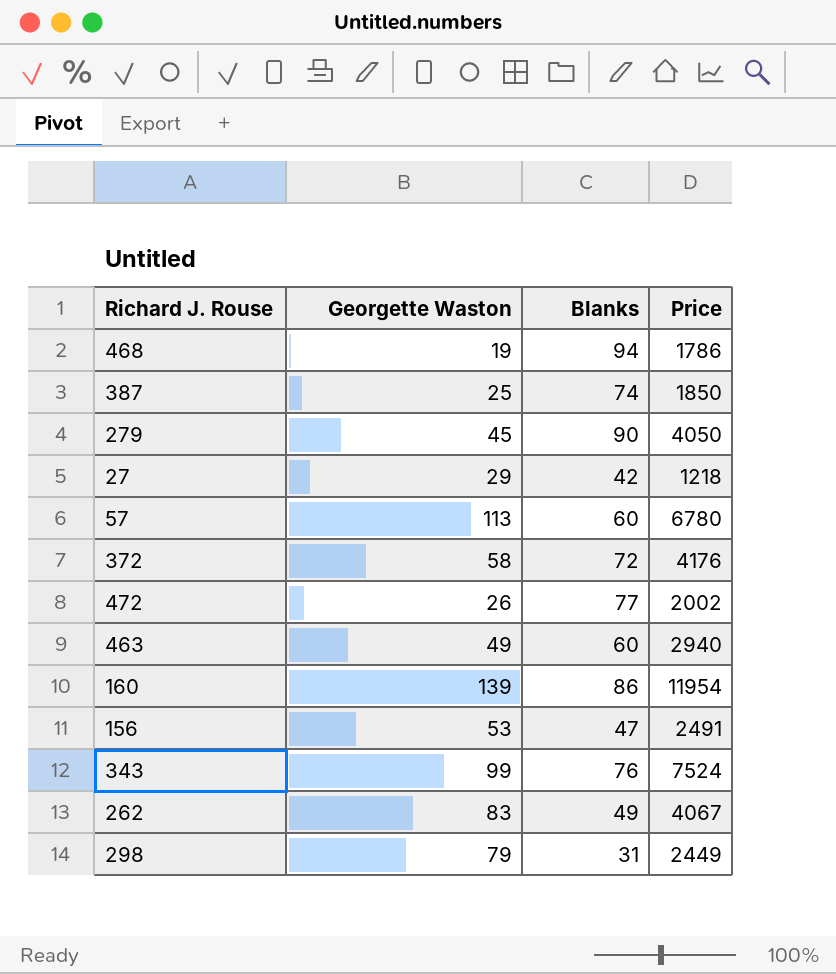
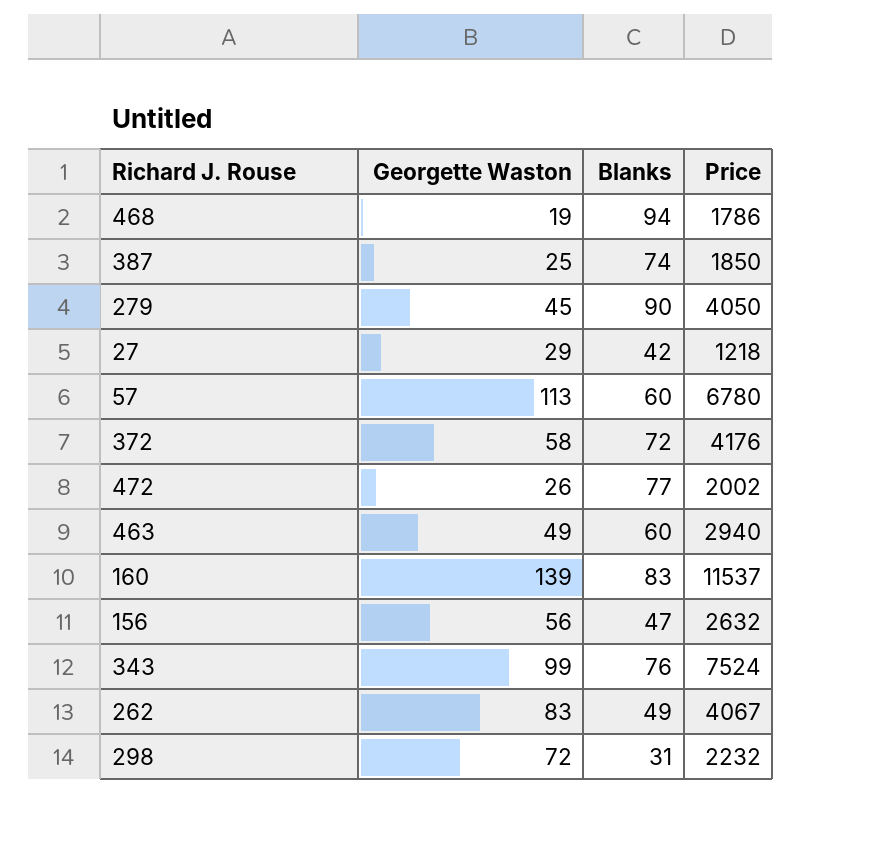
160 | Blanks: 86 -> 83
160 | Price: 11954 -> 11537
156 | Georgette Waston: 53 -> 56
156 | Price: 2491 -> 2632
298 | Georgette Waston: 79 -> 72
298 | Price: 2449 -> 2232

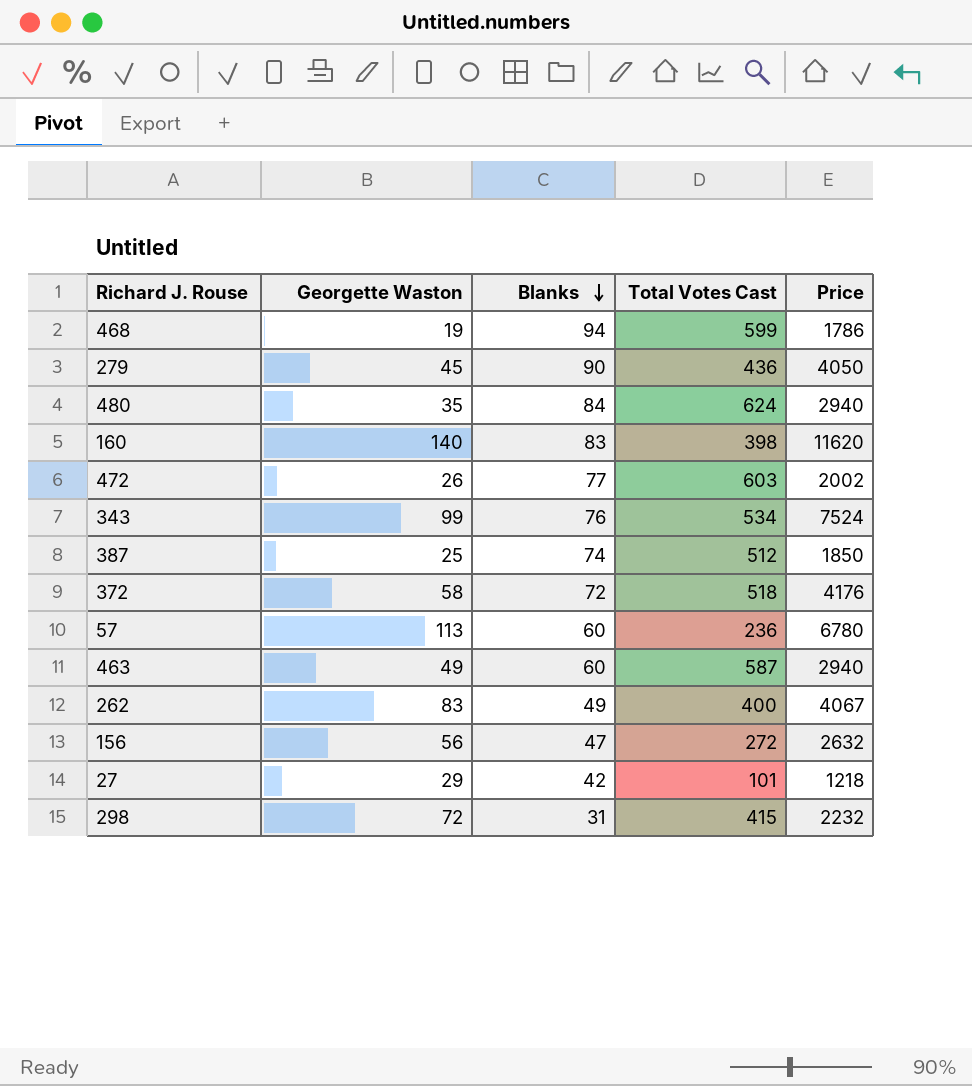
row order: none -> Blanks descending
column Total Votes Cast | position: none -> 4
row 480: none -> 35 | 84 | 624 | 2940
160 | Georgette Waston: 139 -> 140
160 | Price: 11537 -> 11620

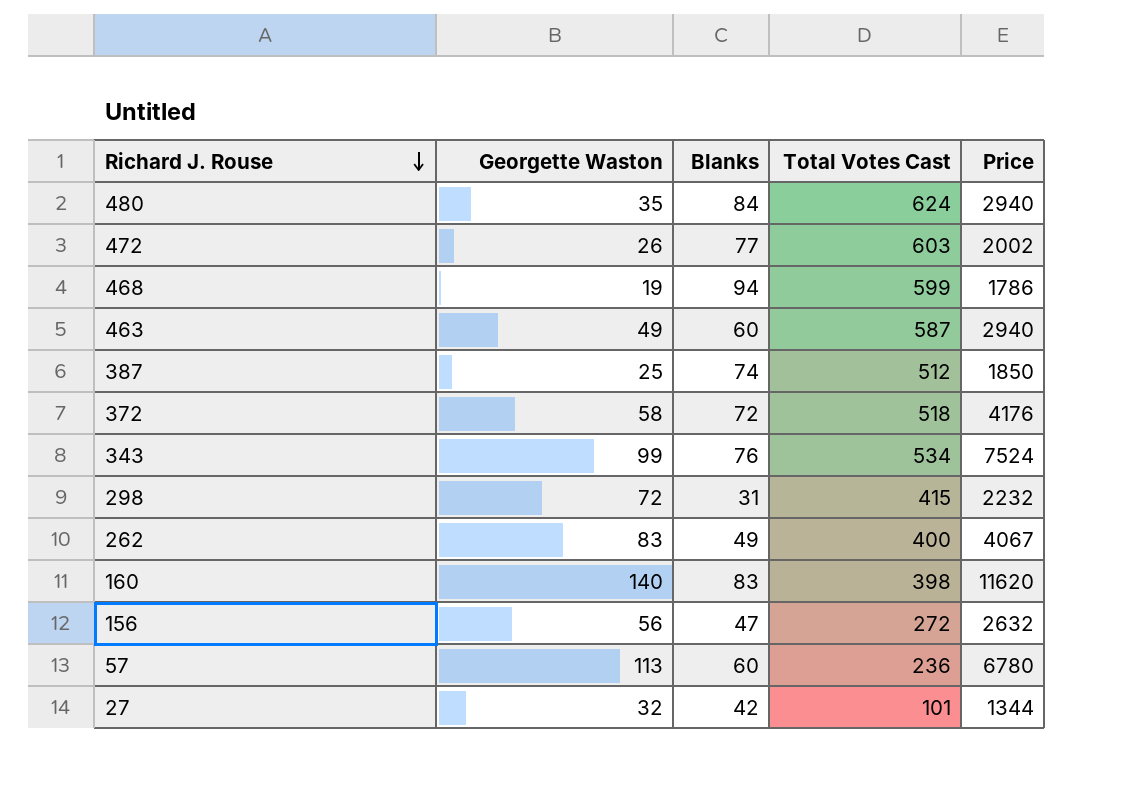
row order: Blanks descending -> Richard J. Rouse descending
row 279: 45 | 90 | 436 | 4050 -> none
27 | Georgette Waston: 29 -> 32
27 | Price: 1218 -> 1344

